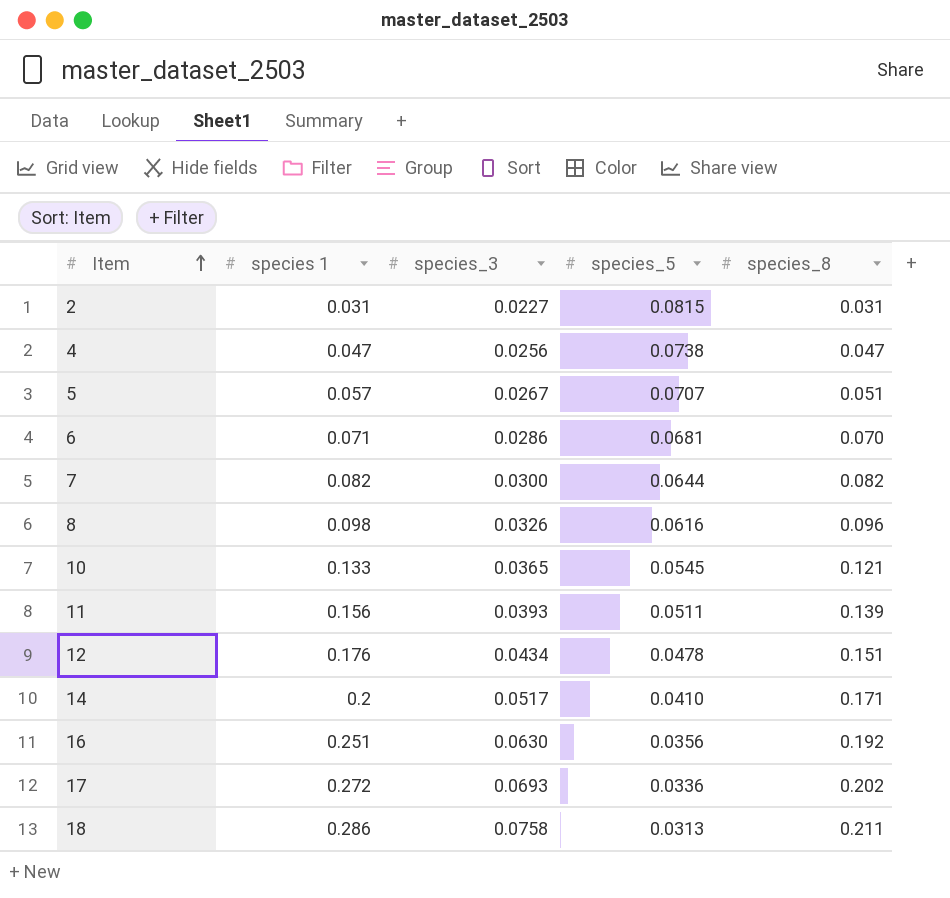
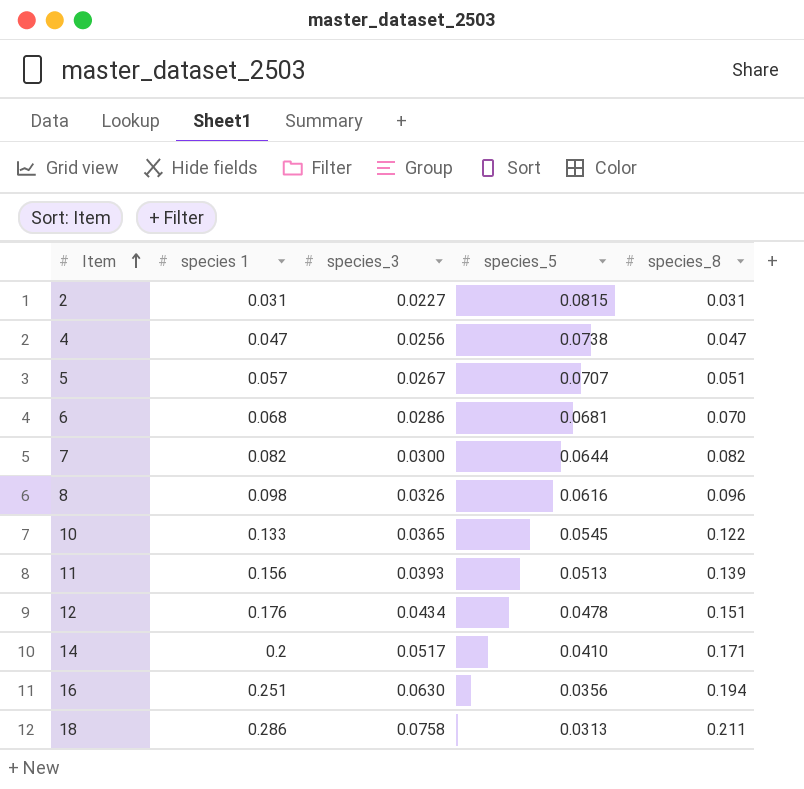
row 17: 0.272 | 0.0693 | 0.0336 | 0.202 -> none
6 | species 1: 0.071 -> 0.068
10 | species_8: 0.121 -> 0.122
11 | species_5: 0.0511 -> 0.0513
16 | species_8: 0.192 -> 0.194

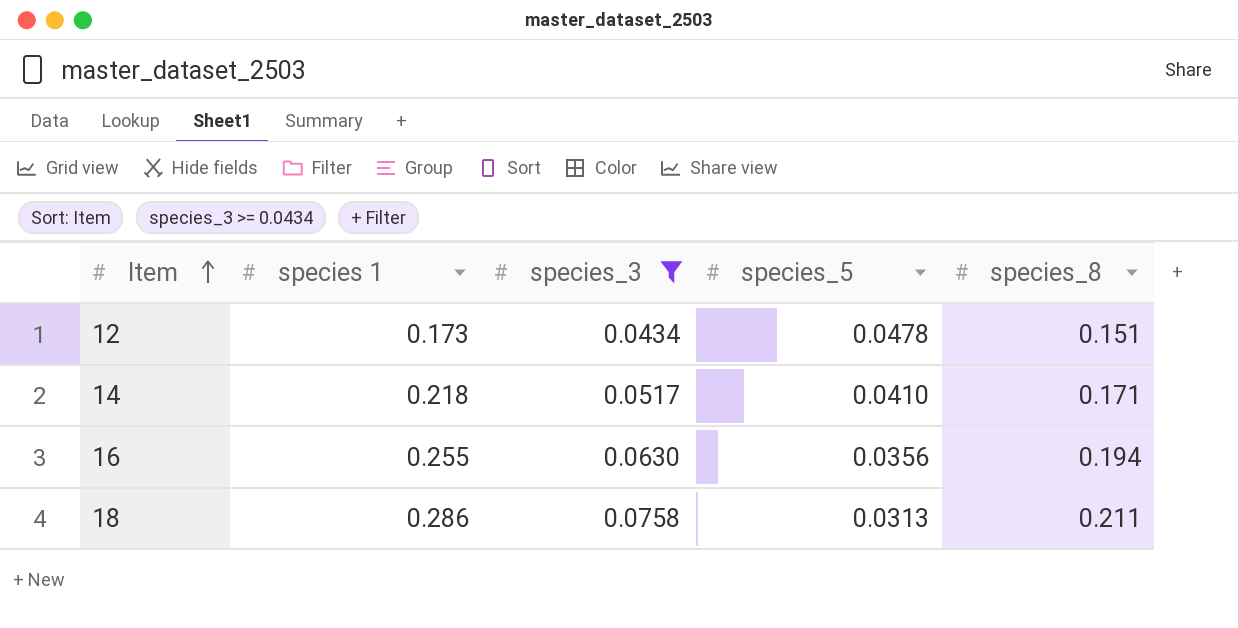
filter: none -> species_3 >= 0.0434
12 | species 1: 0.176 -> 0.173
14 | species 1: 0.2 -> 0.218
16 | species 1: 0.251 -> 0.255

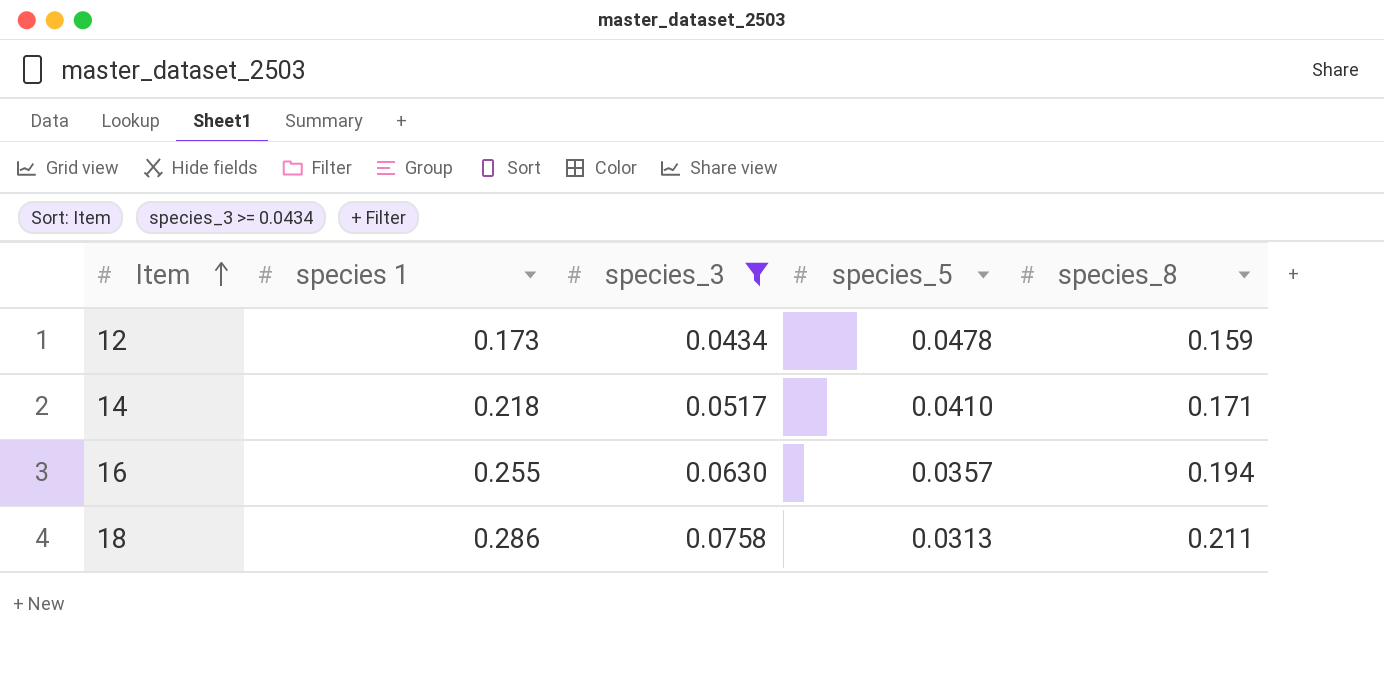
12 | species_8: 0.151 -> 0.159
16 | species_5: 0.0356 -> 0.0357

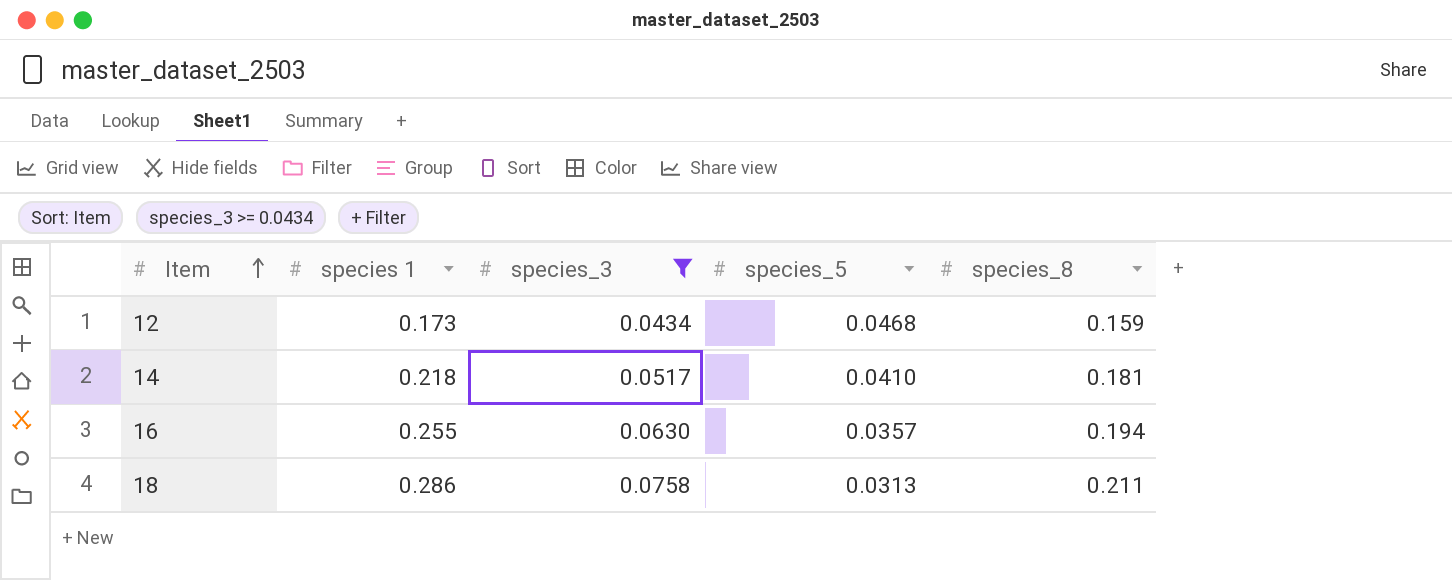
12 | species_5: 0.0478 -> 0.0468
14 | species_8: 0.171 -> 0.181

